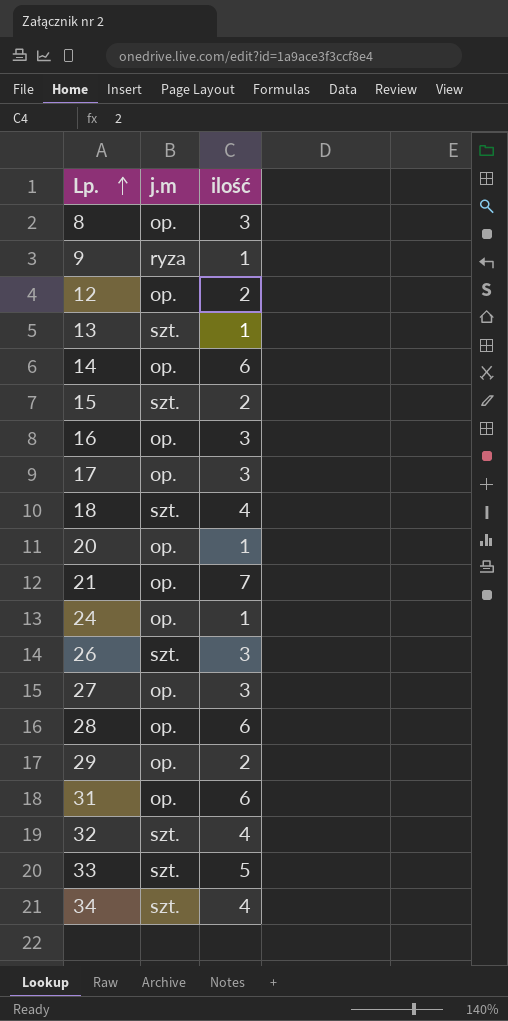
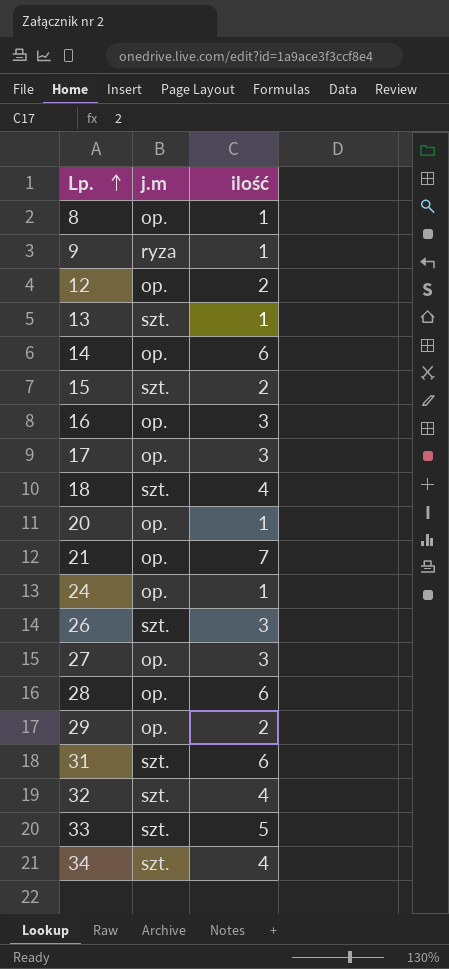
8 | ilość: 3 -> 1
31 | j.m: op. -> szt.

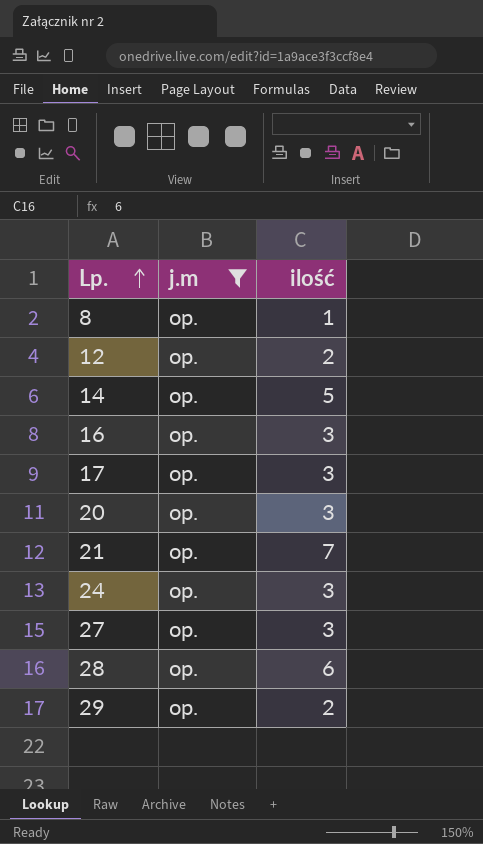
filter: none -> j.m = op.
14 | ilość: 6 -> 5
20 | ilość: 1 -> 3
24 | ilość: 1 -> 3

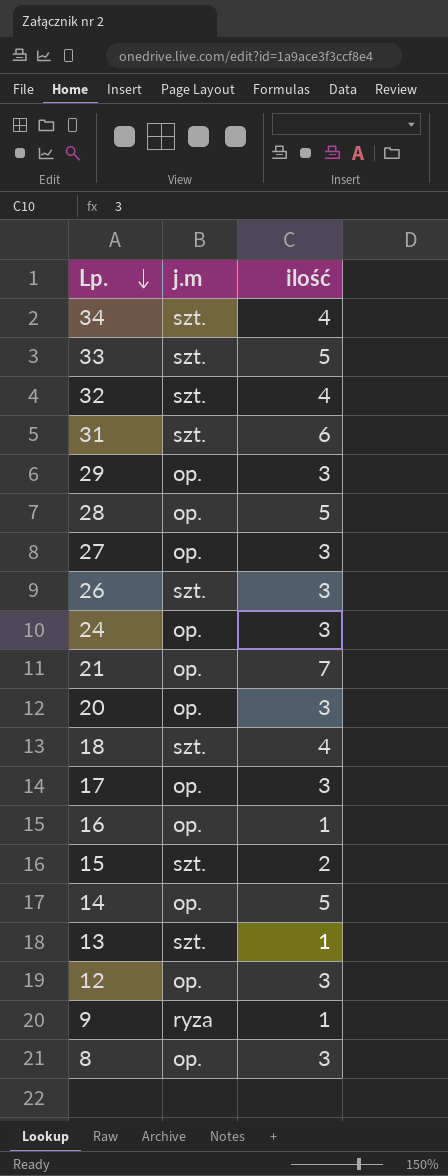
filter: j.m = op. -> none
row order: Lp. ascending -> Lp. descending
29 | ilość: 2 -> 3
28 | ilość: 6 -> 5
16 | ilość: 3 -> 1
12 | ilość: 2 -> 3
8 | ilość: 1 -> 3

